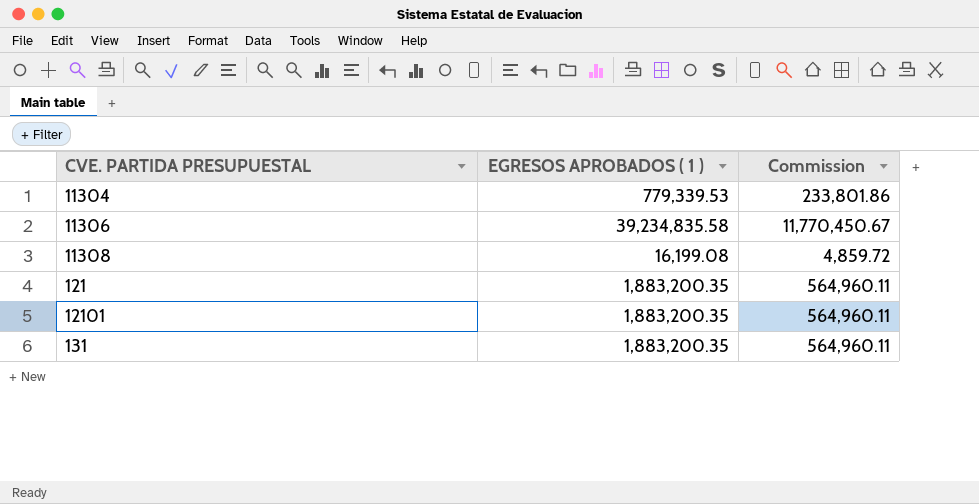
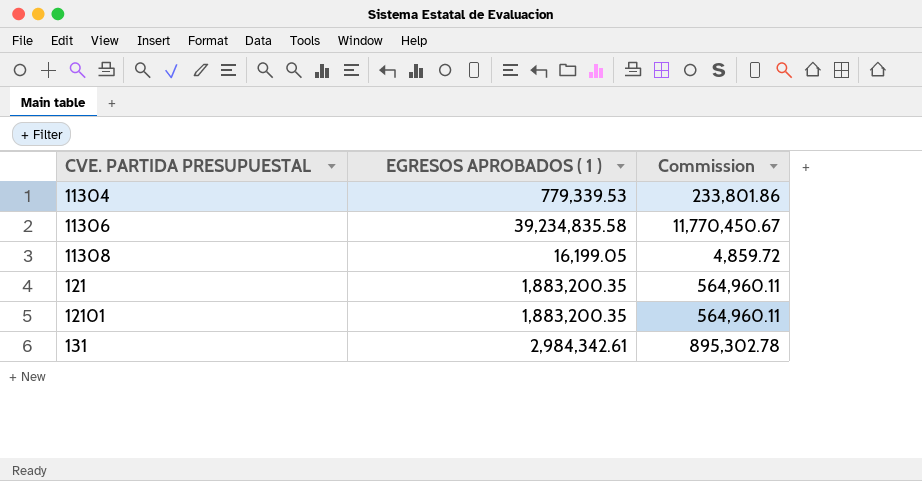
11308 | EGRESOS APROBADOS ( 1 ): 16,199.08 -> 16,199.05
131 | EGRESOS APROBADOS ( 1 ): 1,883,200.35 -> 2,984,342.61
131 | Commission: 564,960.11 -> 895,302.78

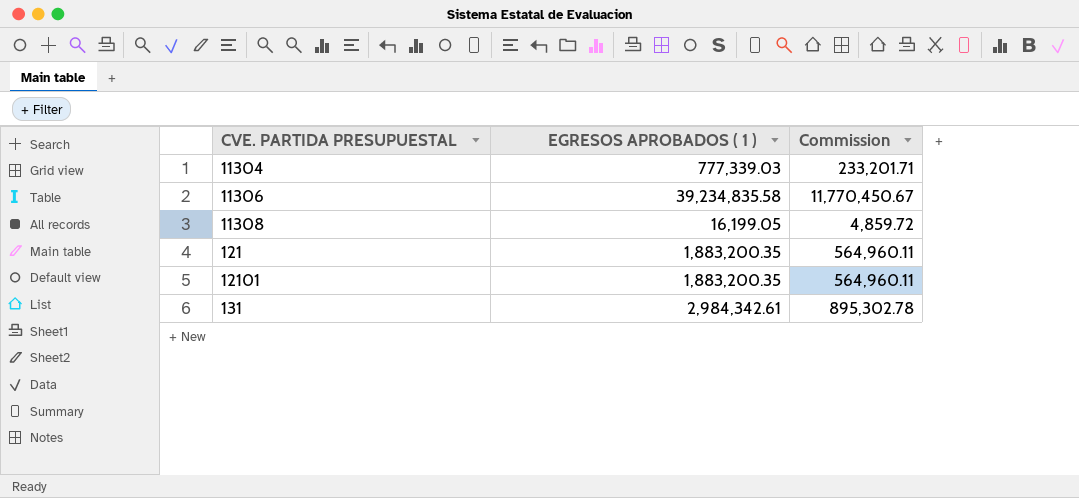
11304 | EGRESOS APROBADOS ( 1 ): 779,339.53 -> 777,339.03
11304 | Commission: 233,801.86 -> 233,201.71

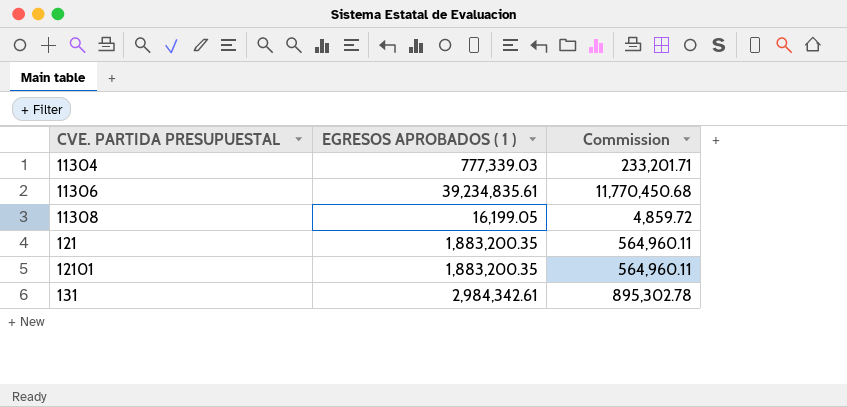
11306 | EGRESOS APROBADOS ( 1 ): 39,234,835.58 -> 39,234,835.61
11306 | Commission: 11,770,450.67 -> 11,770,450.68

